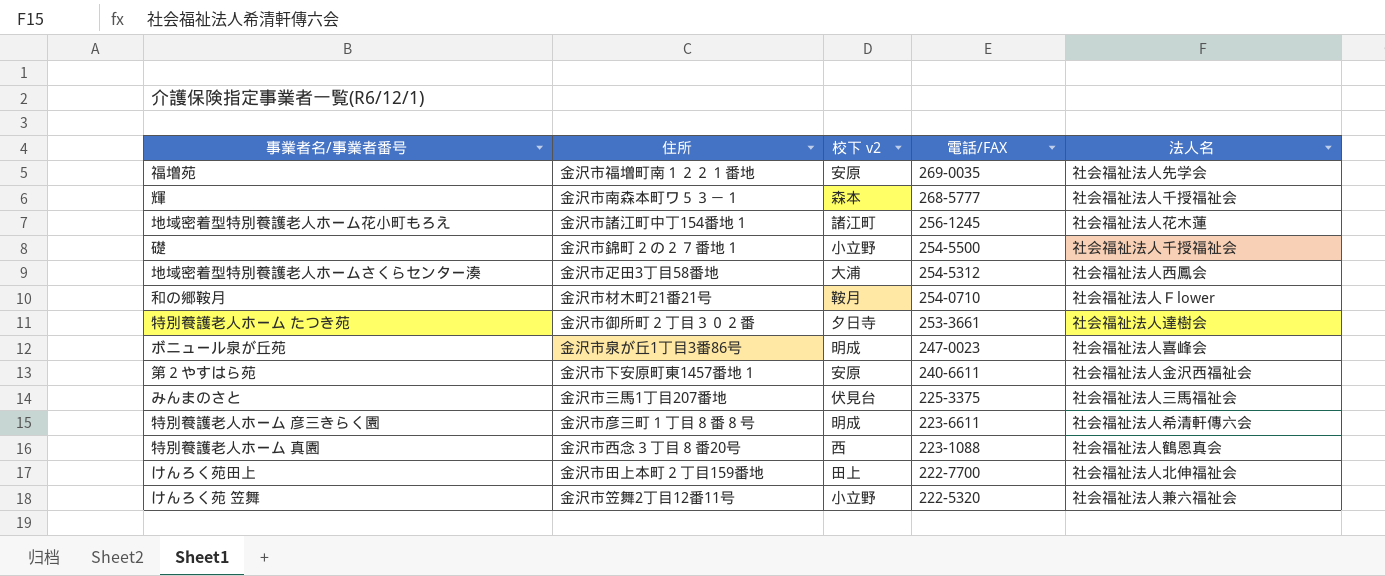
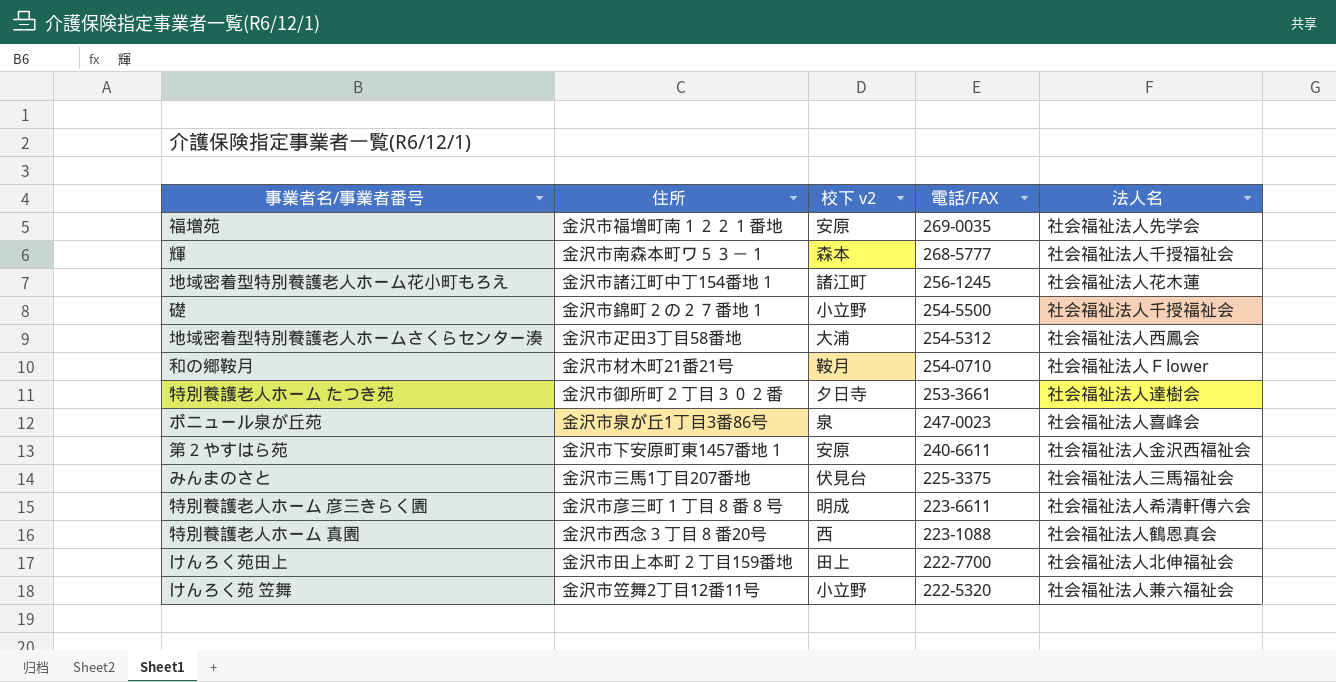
ボニュール泉が丘苑 | 校下 v2: 明成 -> 泉

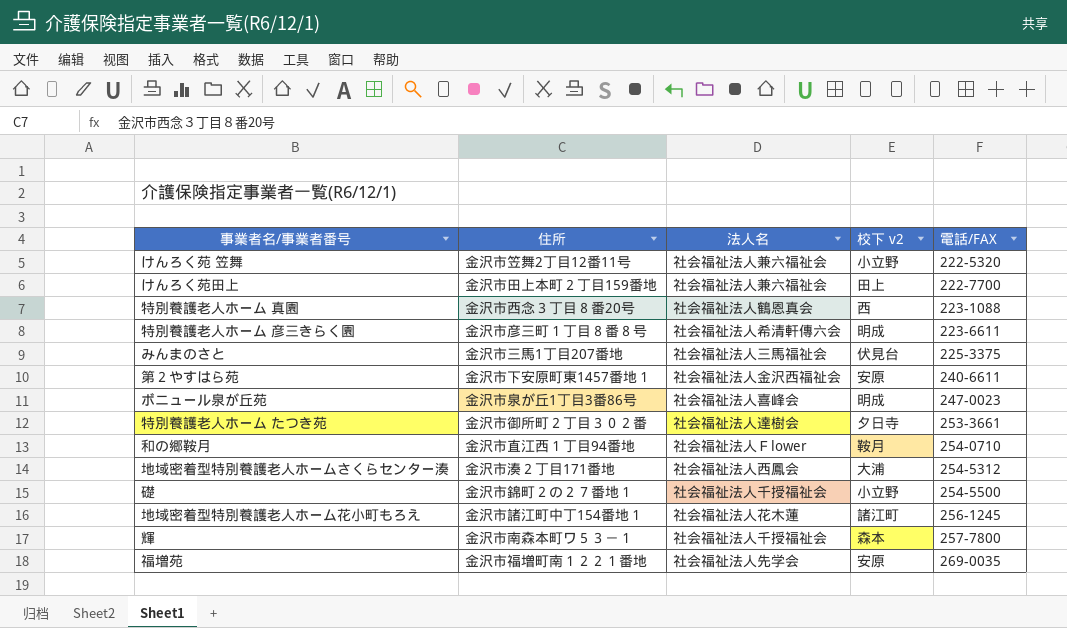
row order: 電話/FAX descending -> 電話/FAX ascending
column 法人名 | position: 5 -> 3
けんろく苑田上 | 法人名: 社会福祉法人北伸福祉会 -> 社会福祉法人兼六福祉会
ボニュール泉が丘苑 | 校下 v2: 泉 -> 明成
和の郷鞍月 | 住所: 金沢市材木町21番21号 -> 金沢市直江西１丁目94番地
地域密着型特別養護老人ホームさくらセンター湊 | 住所: 金沢市疋田3丁目58番地 -> 金沢市湊２丁目171番地
輝 | 電話/FAX: 268-5777 -> 257-7800

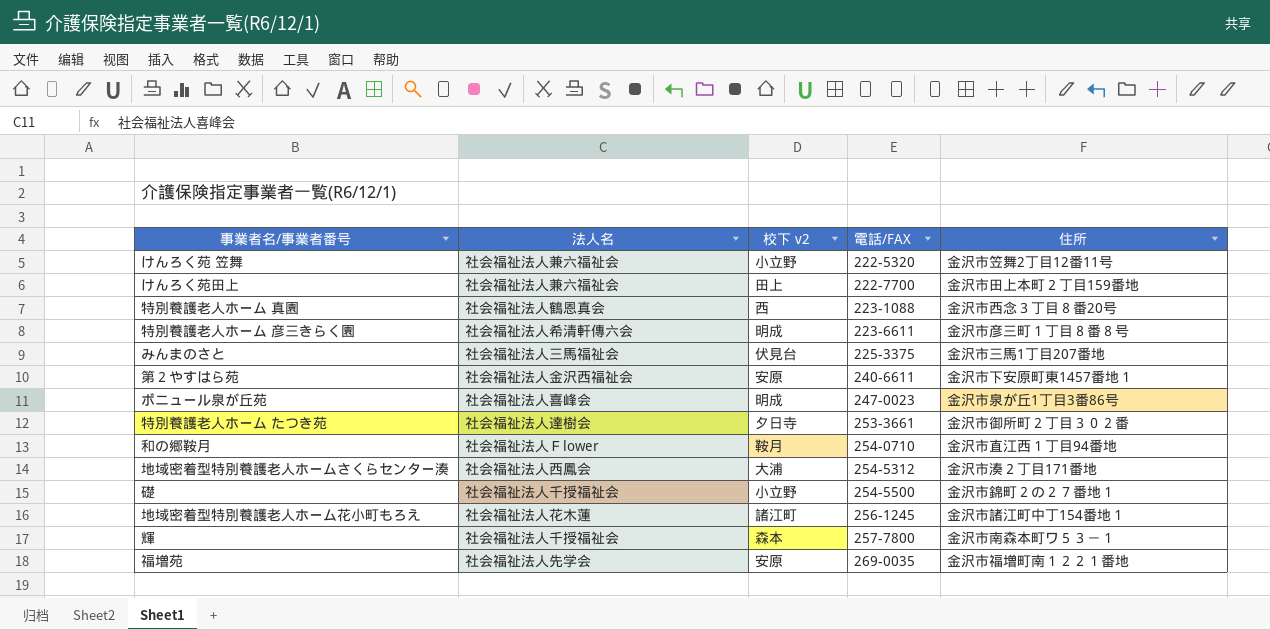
column 住所 | position: 2 -> 5

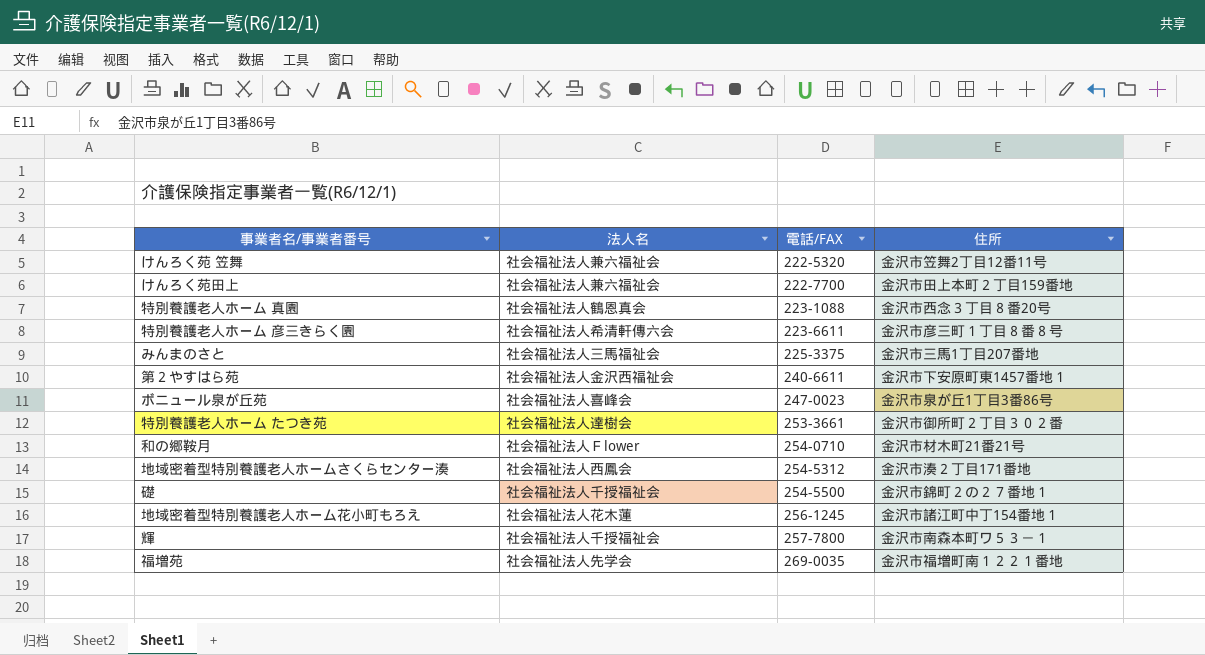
column 校下 v2 | position: 3 -> none
和の郷鞍月 | 住所: 金沢市直江西１丁目94番地 -> 金沢市材木町21番21号

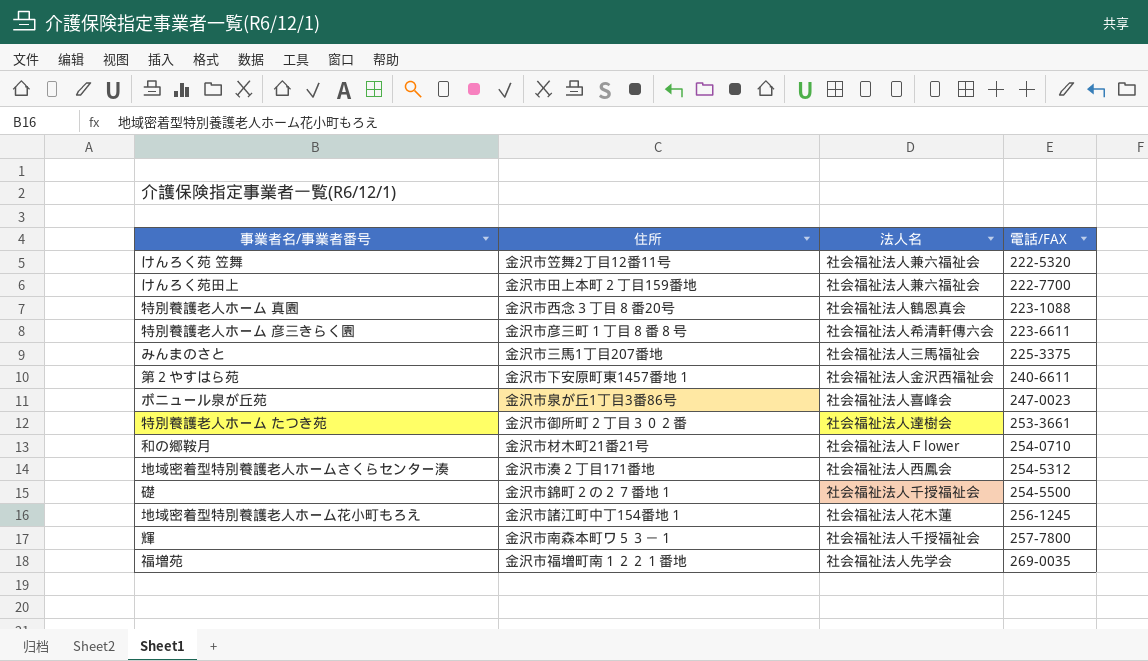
column 住所 | position: 4 -> 2

